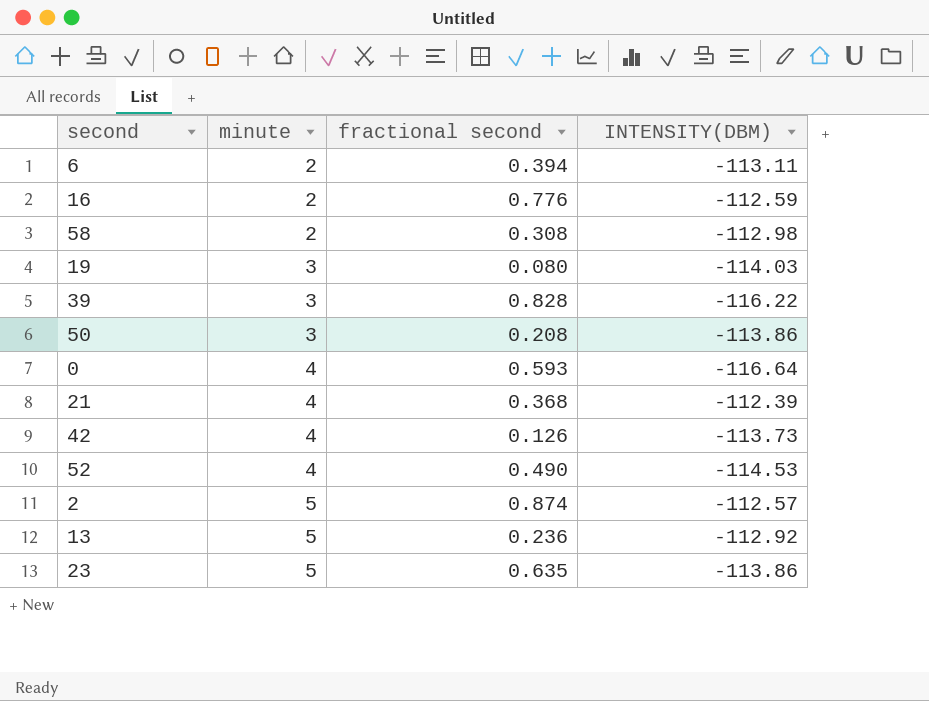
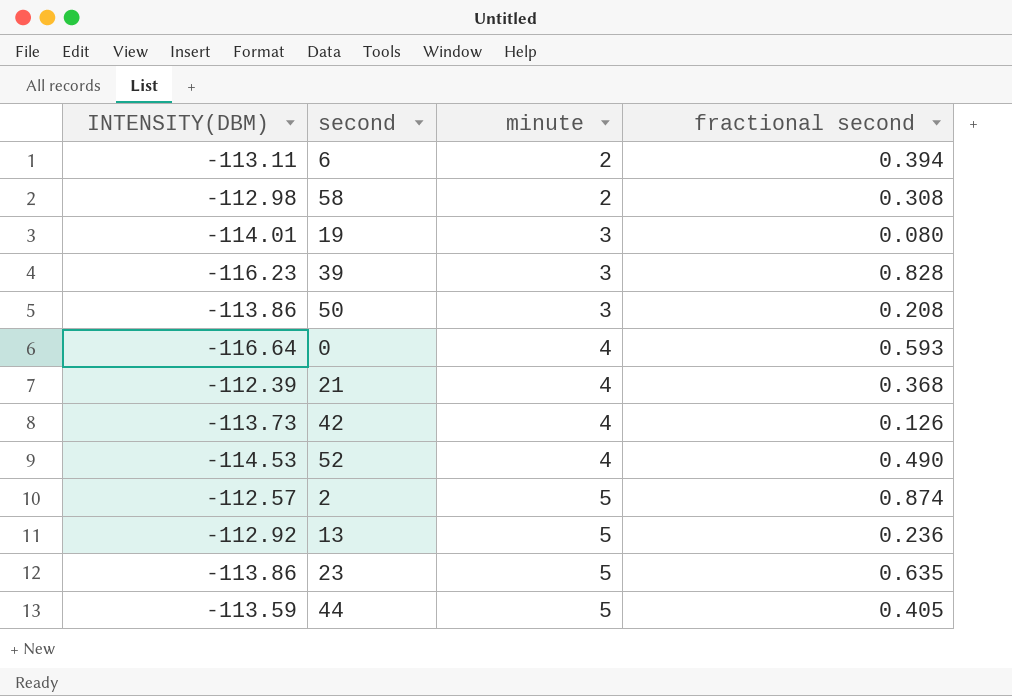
column INTENSITY(DBM) | position: 4 -> 1
row 16: 2 | 0.776 | -112.59 -> none
19 | INTENSITY(DBM): -114.03 -> -114.01
39 | INTENSITY(DBM): -116.22 -> -116.23
row 44: none -> -113.59 | 5 | 0.405

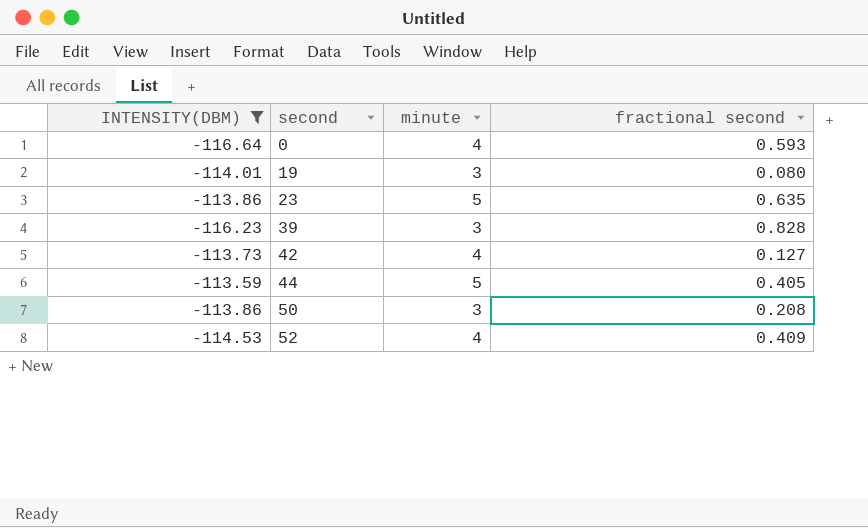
filter: none -> INTENSITY(DBM) <= -113.59
row order: minute ascending -> second ascending
42 | fractional second: 0.126 -> 0.127
52 | fractional second: 0.490 -> 0.409

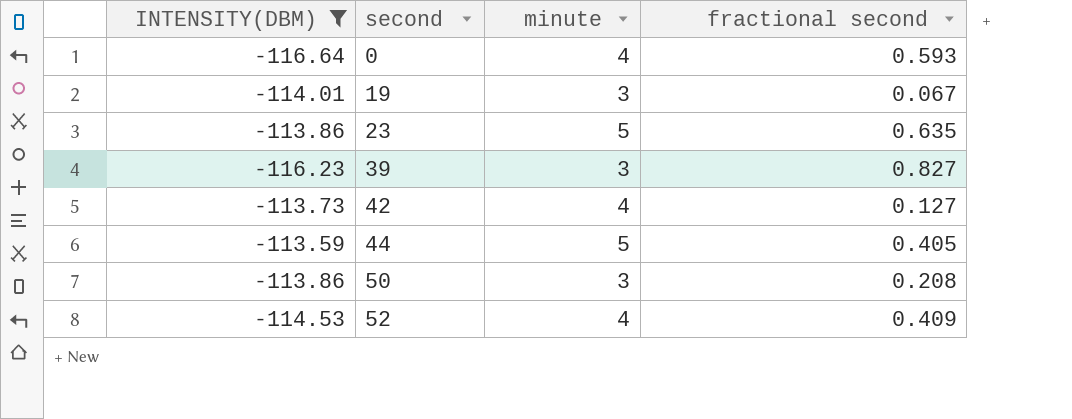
19 | fractional second: 0.080 -> 0.067
39 | fractional second: 0.828 -> 0.827

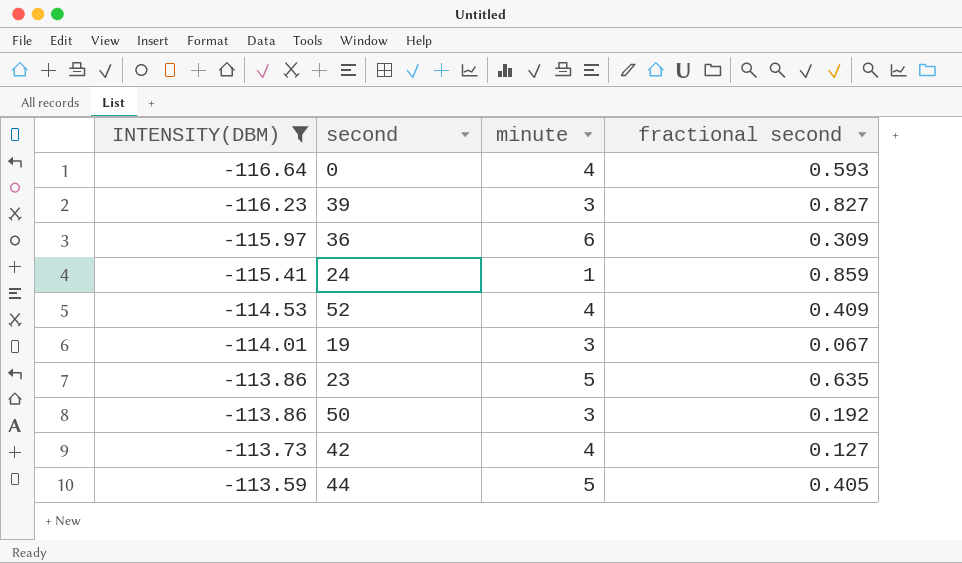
row order: second ascending -> INTENSITY(DBM) ascending
row 36: none -> -115.97 | 6 | 0.309
row 24: none -> -115.41 | 1 | 0.859
50 | fractional second: 0.208 -> 0.192

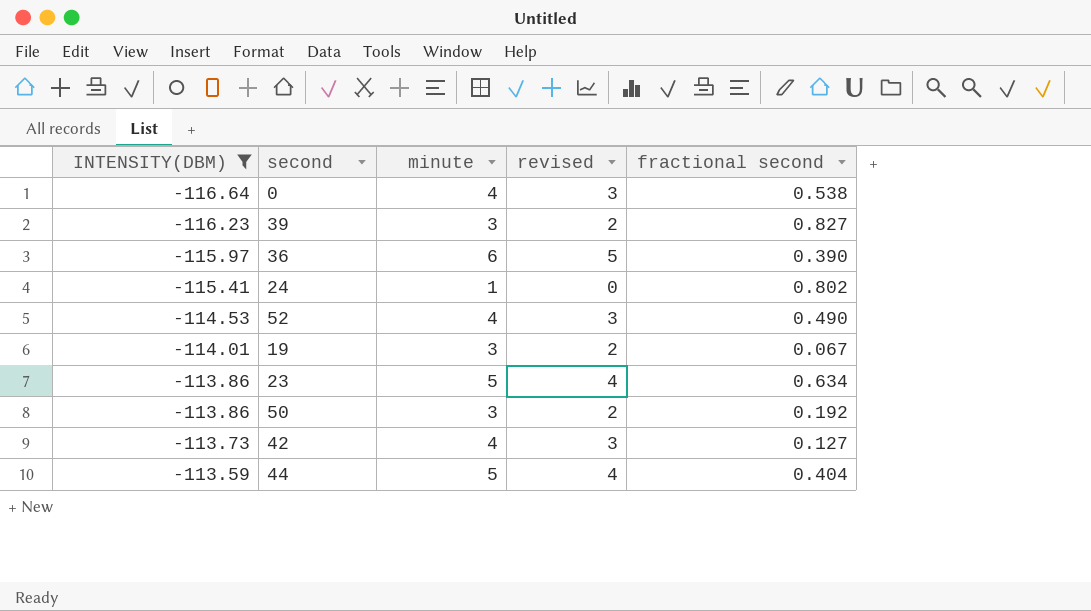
column revised | formula: none -> [minute] - 1
0 | fractional second: 0.593 -> 0.538
36 | fractional second: 0.309 -> 0.390
24 | fractional second: 0.859 -> 0.802
52 | fractional second: 0.409 -> 0.490
23 | fractional second: 0.635 -> 0.634
44 | fractional second: 0.405 -> 0.404

